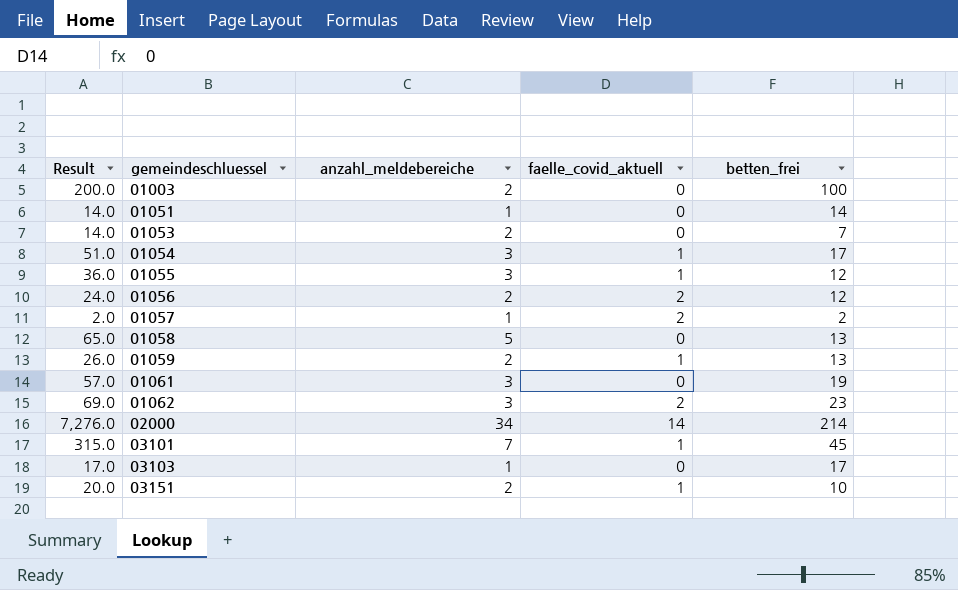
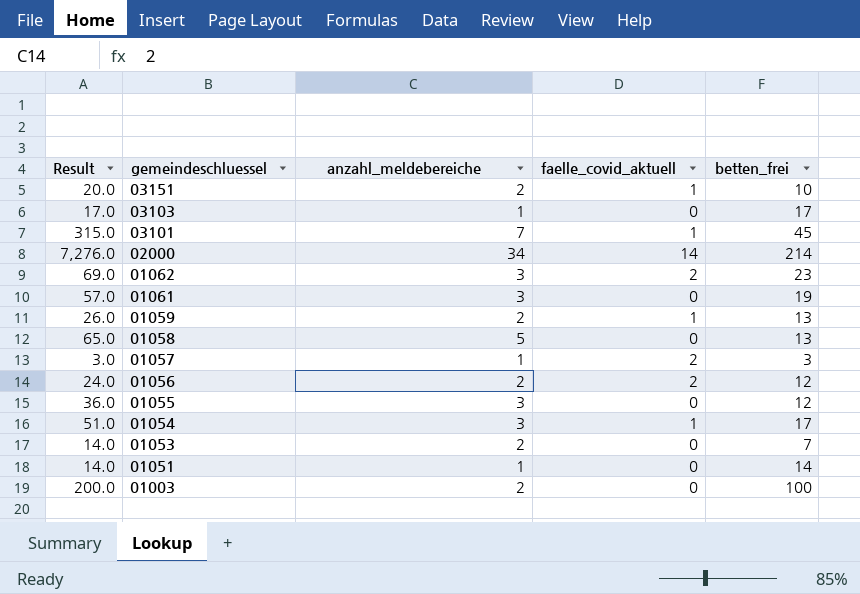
row order: gemeindeschluessel ascending -> gemeindeschluessel descending
01057 | Result: 2.0 -> 3.0
01057 | betten_frei: 2 -> 3
01055 | faelle_covid_aktuell: 1 -> 0

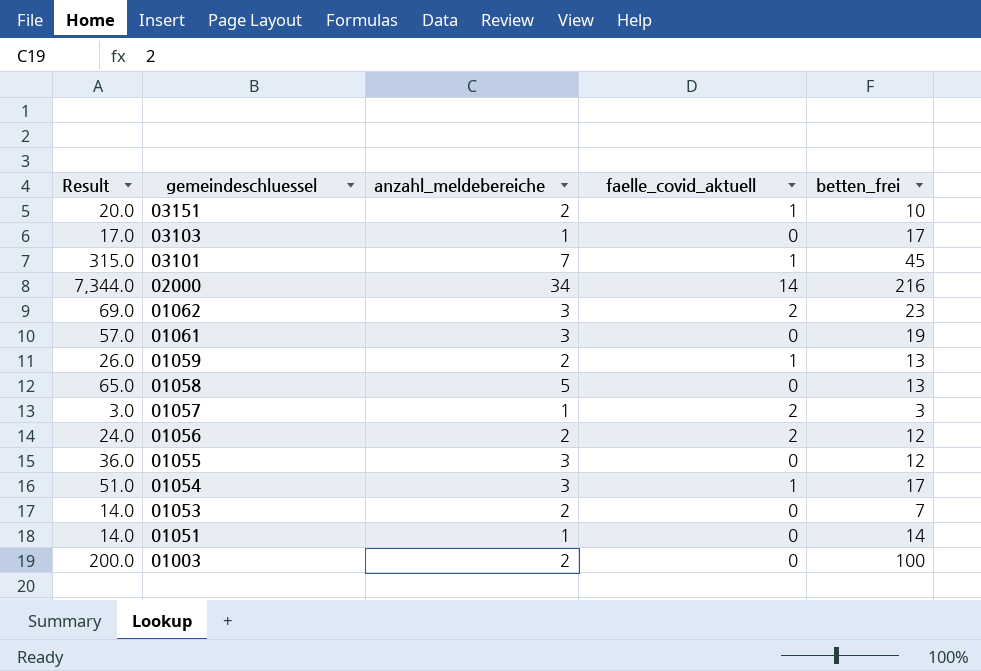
02000 | Result: 7,276.0 -> 7,344.0
02000 | betten_frei: 214 -> 216

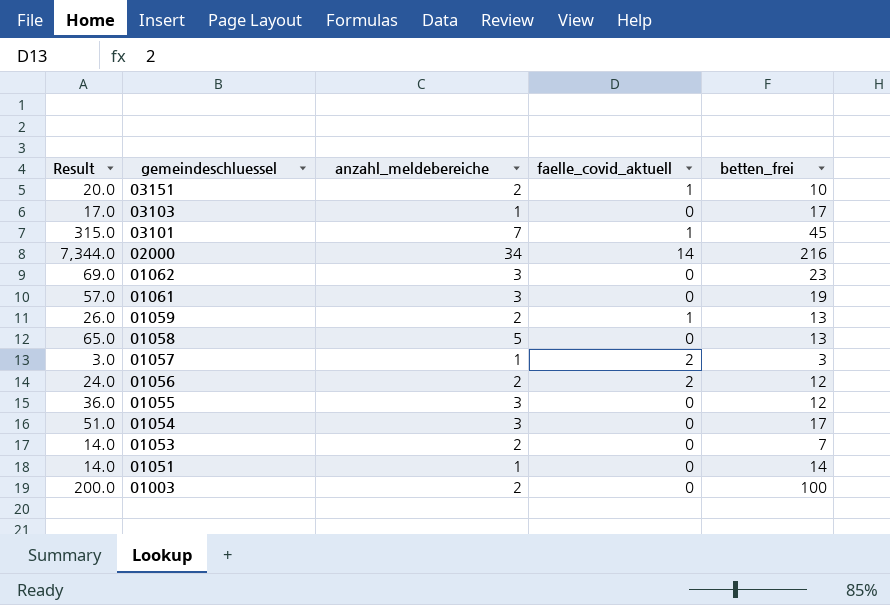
01062 | faelle_covid_aktuell: 2 -> 0
01054 | faelle_covid_aktuell: 1 -> 0

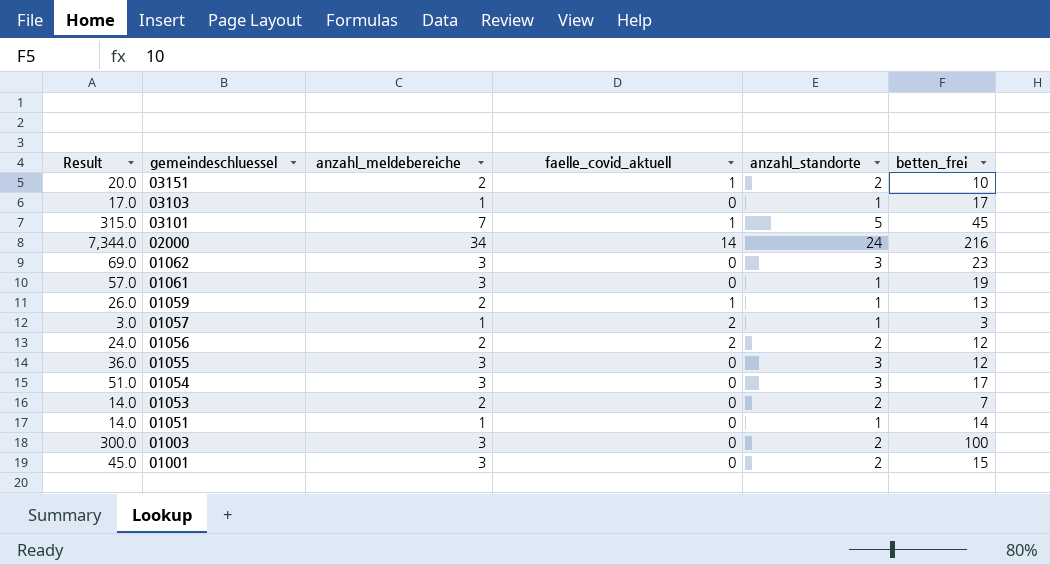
column anzahl_standorte | position: none -> 5
row 01058: 65.0 | 5 | 0 | 13 -> none
01003 | Result: 200.0 -> 300.0
01003 | anzahl_meldebereiche: 2 -> 3
row 01001: none -> 45.0 | 3 | 0 | 2 | 15

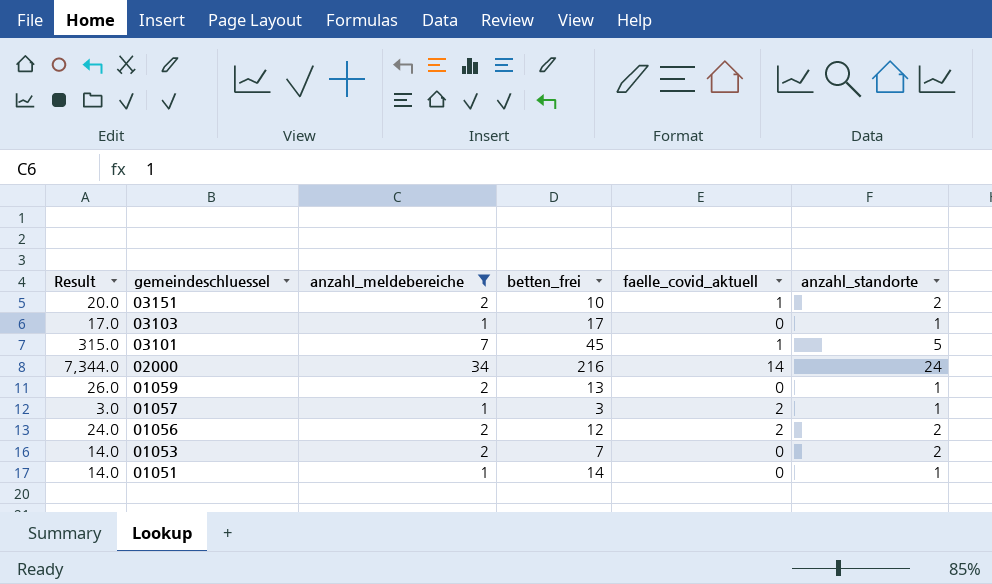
filter: none -> anzahl_meldebereiche != 3
column betten_frei | position: 6 -> 4
01059 | faelle_covid_aktuell: 1 -> 0

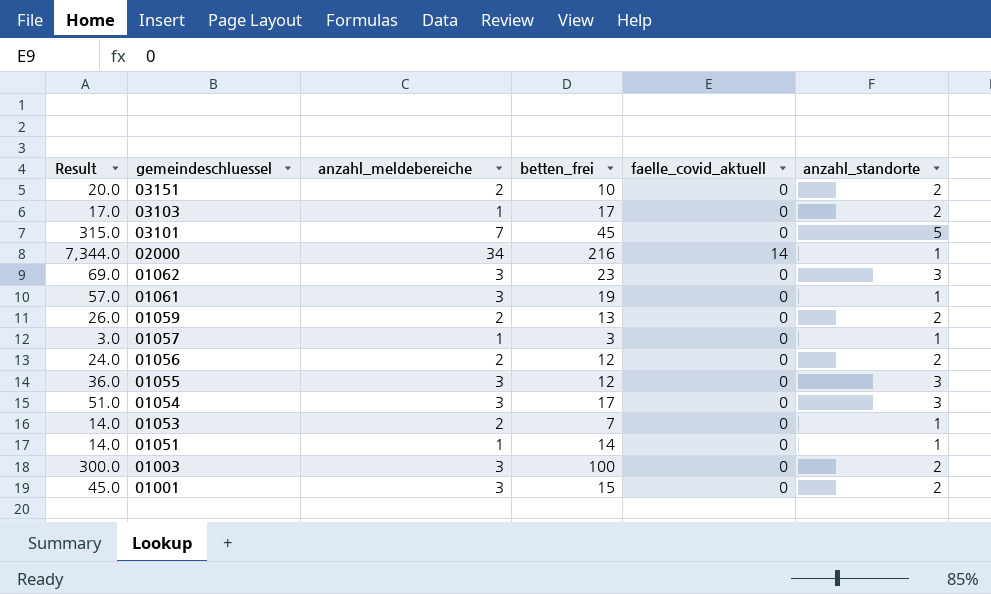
filter: anzahl_meldebereiche != 3 -> none
03151 | faelle_covid_aktuell: 1 -> 0
03103 | anzahl_standorte: 1 -> 2
03101 | faelle_covid_aktuell: 1 -> 0
02000 | anzahl_standorte: 24 -> 1
01059 | anzahl_standorte: 1 -> 2
01057 | faelle_covid_aktuell: 2 -> 0
01056 | faelle_covid_aktuell: 2 -> 0
01053 | anzahl_standorte: 2 -> 1

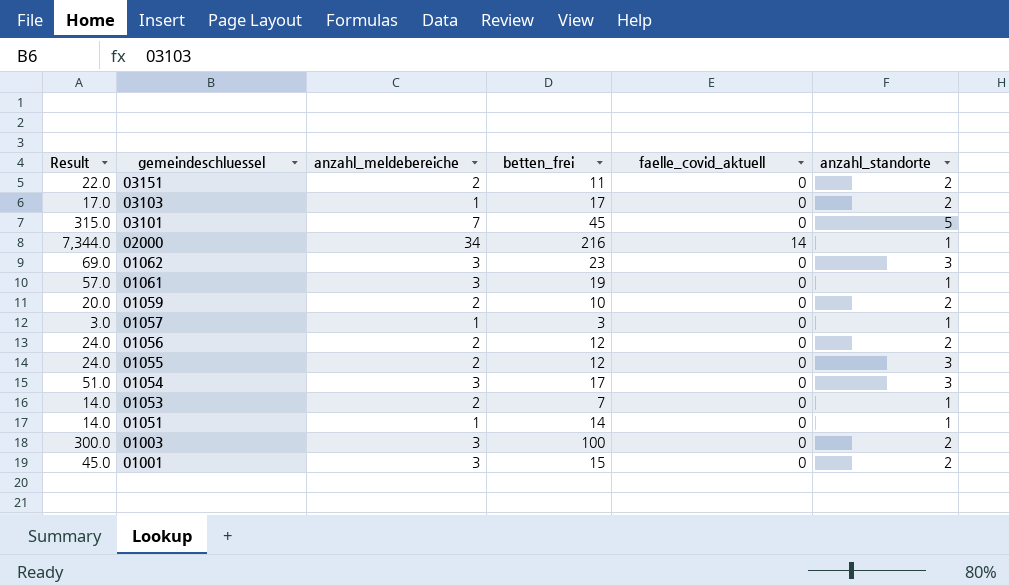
03151 | Result: 20.0 -> 22.0
03151 | betten_frei: 10 -> 11
01059 | Result: 26.0 -> 20.0
01059 | betten_frei: 13 -> 10
01055 | Result: 36.0 -> 24.0
01055 | anzahl_meldebereiche: 3 -> 2

